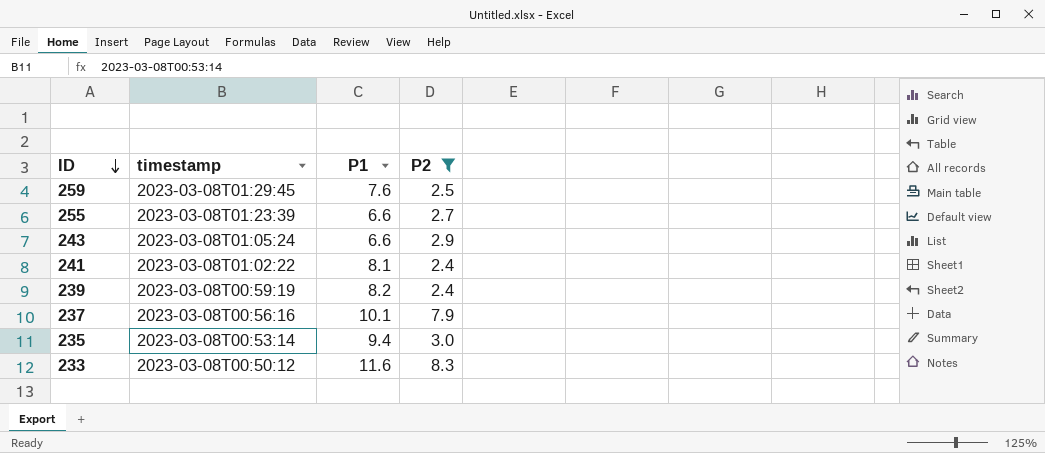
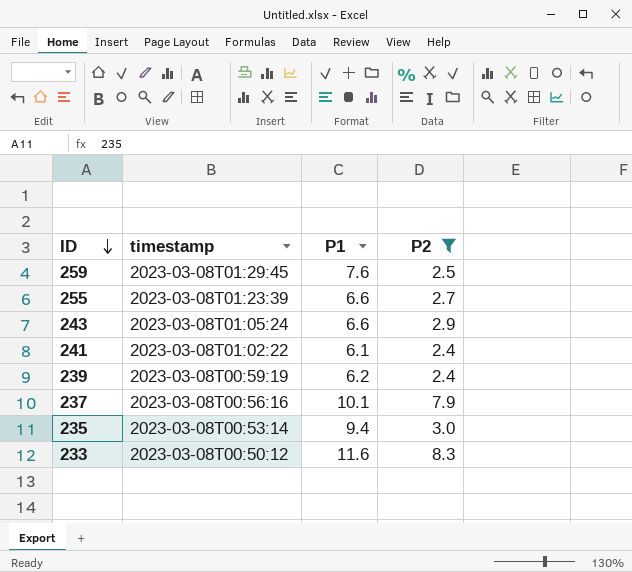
241 | P1: 8.1 -> 6.1
239 | P1: 8.2 -> 6.2

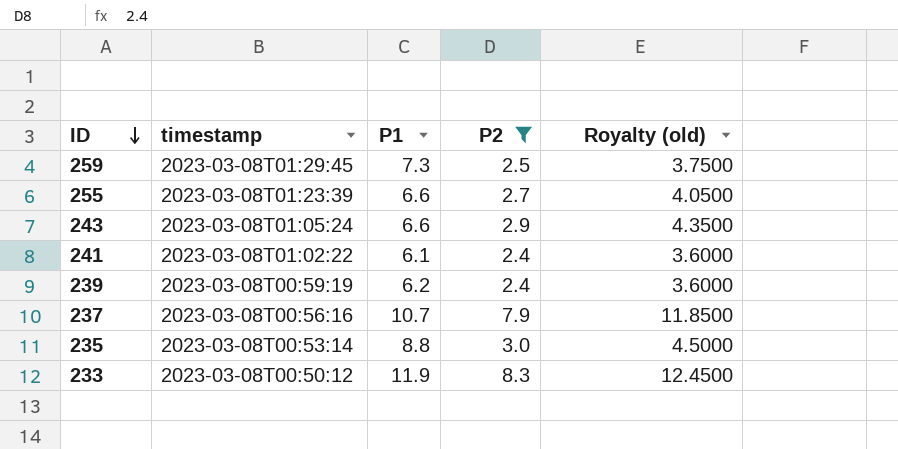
column Royalty (old) | formula: none -> [P2] * 1.5
259 | P1: 7.6 -> 7.3
237 | P1: 10.1 -> 10.7
235 | P1: 9.4 -> 8.8
233 | P1: 11.6 -> 11.9

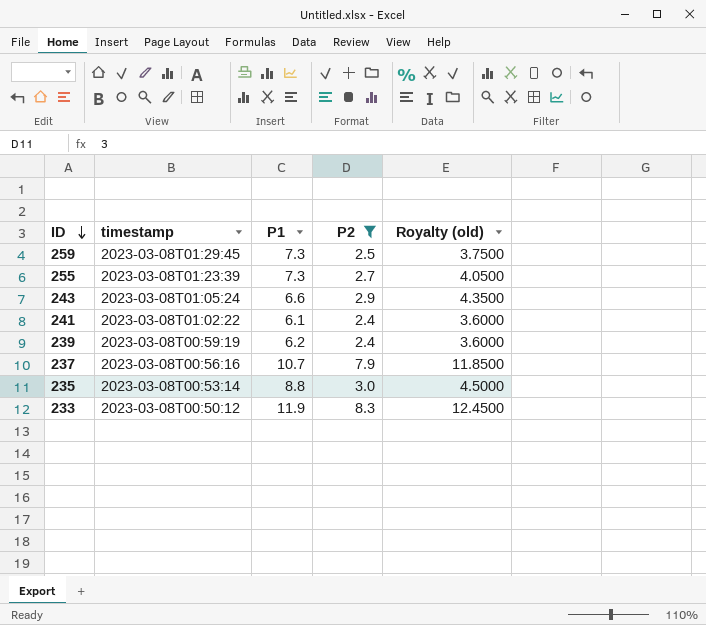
255 | P1: 6.6 -> 7.3

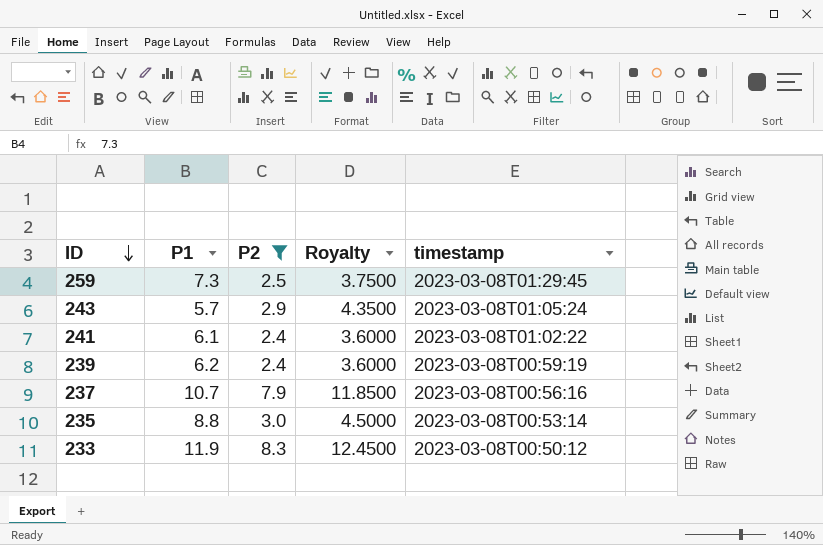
column name: Royalty (old) -> Royalty
column timestamp | position: 2 -> 5
row 255: 2023-03-08T01:23:39 | 7.3 | 2.7 | 4.0500 -> none
243 | P1: 6.6 -> 5.7

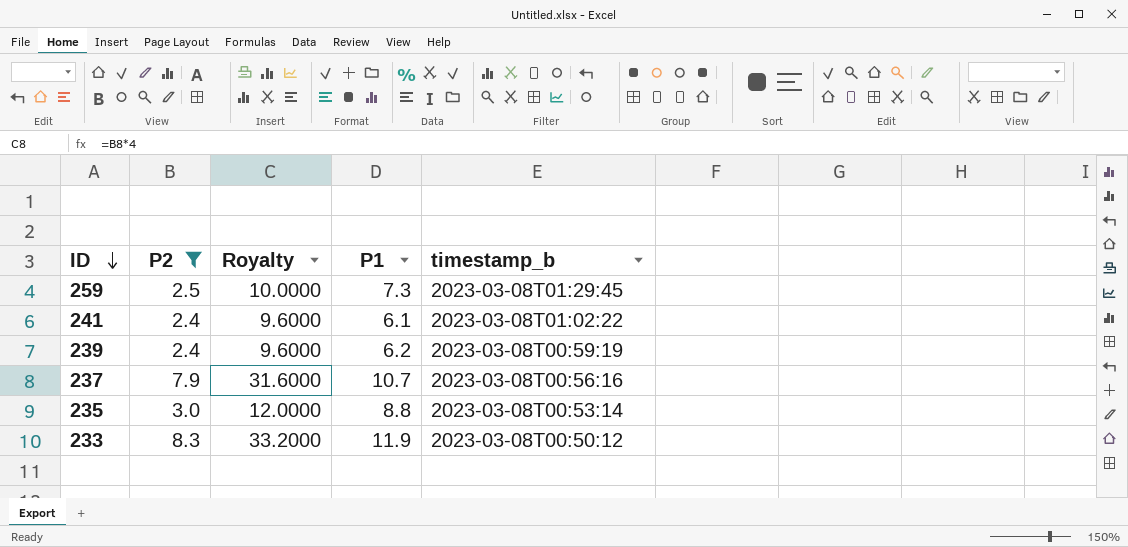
column Royalty | formula: [P2] * 1.5 -> [P2] * 4
column P1 | position: 2 -> 4
column name: timestamp -> timestamp_b
row 243: 5.7 | 2.9 | 4.3500 | 2023-03-08T01:05:24 -> none

